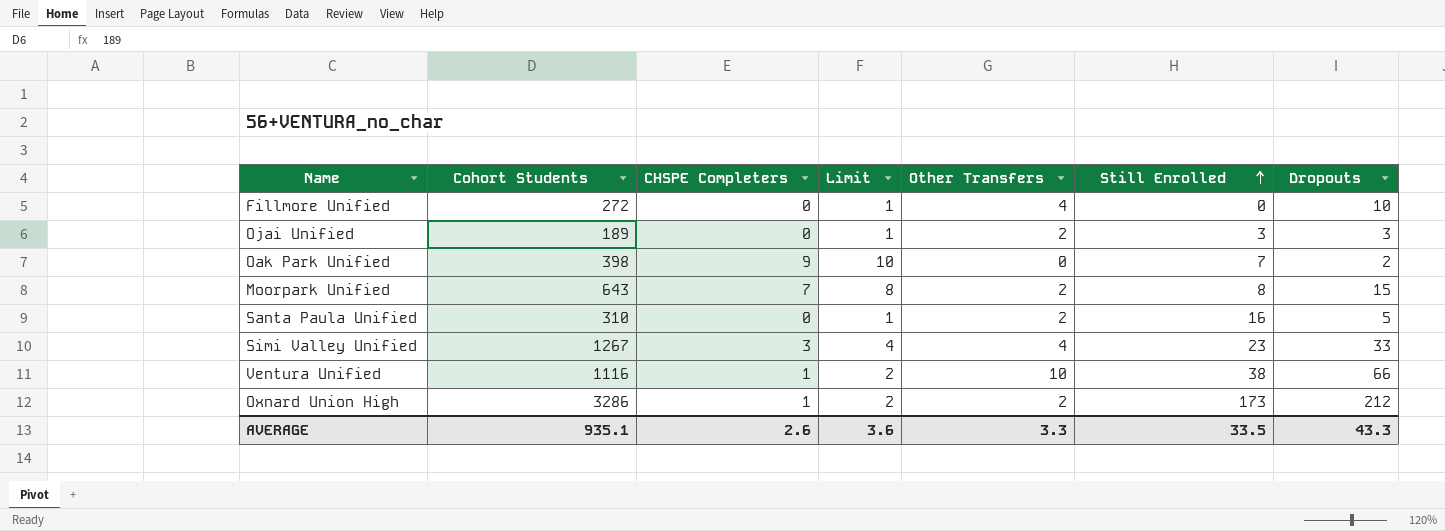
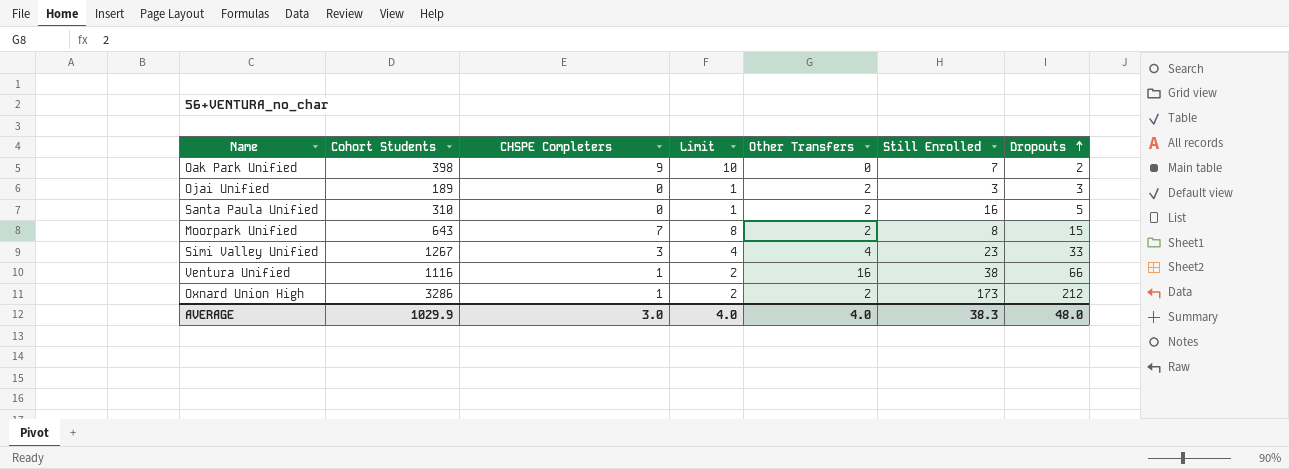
row order: Still Enrolled ascending -> Dropouts ascending
row Fillmore Unified: 272 | 0 | 1 | 4 | 0 | 10 -> none
Ventura Unified | Other Transfers: 10 -> 16
AVERAGE | Cohort Students: 935.1 -> 1029.9
AVERAGE | CHSPE Completers: 2.6 -> 3.0
AVERAGE | Limit: 3.6 -> 4.0
AVERAGE | Other Transfers: 3.3 -> 4.0
AVERAGE | Still Enrolled: 33.5 -> 38.3
AVERAGE | Dropouts: 43.3 -> 48.0

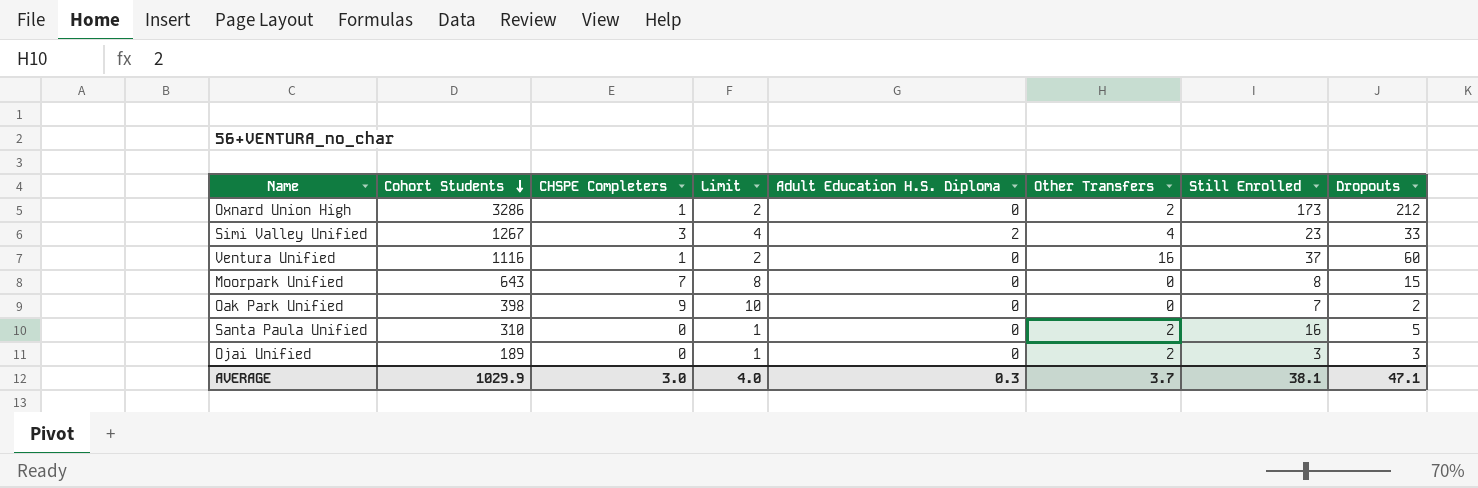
row order: Dropouts ascending -> Cohort Students descending
column Adult Education H.S. Diploma | position: none -> 5
Ventura Unified | Still Enrolled: 38 -> 37
Ventura Unified | Dropouts: 66 -> 60
Moorpark Unified | Other Transfers: 2 -> 0
AVERAGE | Other Transfers: 4.0 -> 3.7
AVERAGE | Still Enrolled: 38.3 -> 38.1
AVERAGE | Dropouts: 48.0 -> 47.1

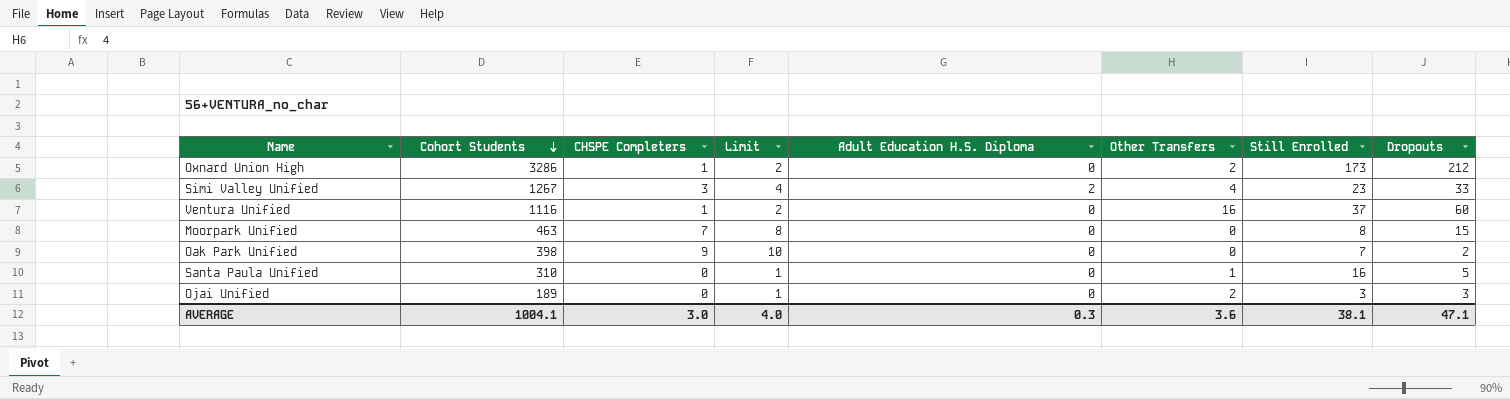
Moorpark Unified | Cohort Students: 643 -> 463
Santa Paula Unified | Other Transfers: 2 -> 1
AVERAGE | Cohort Students: 1029.9 -> 1004.1
AVERAGE | Other Transfers: 3.7 -> 3.6

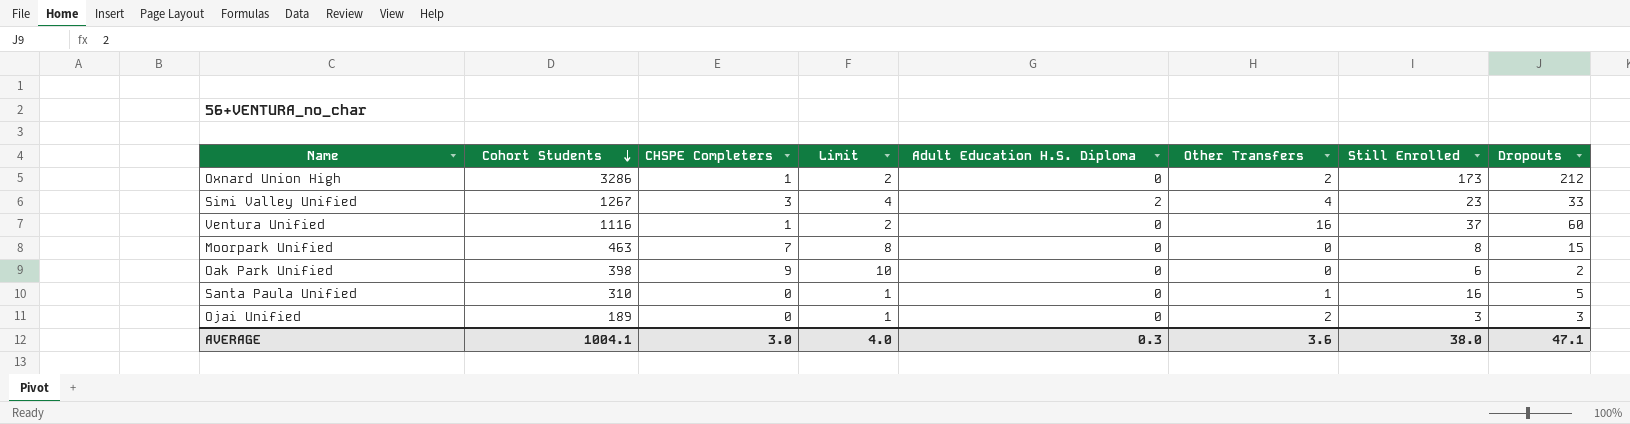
Oak Park Unified | Still Enrolled: 7 -> 6
AVERAGE | Still Enrolled: 38.1 -> 38.0

